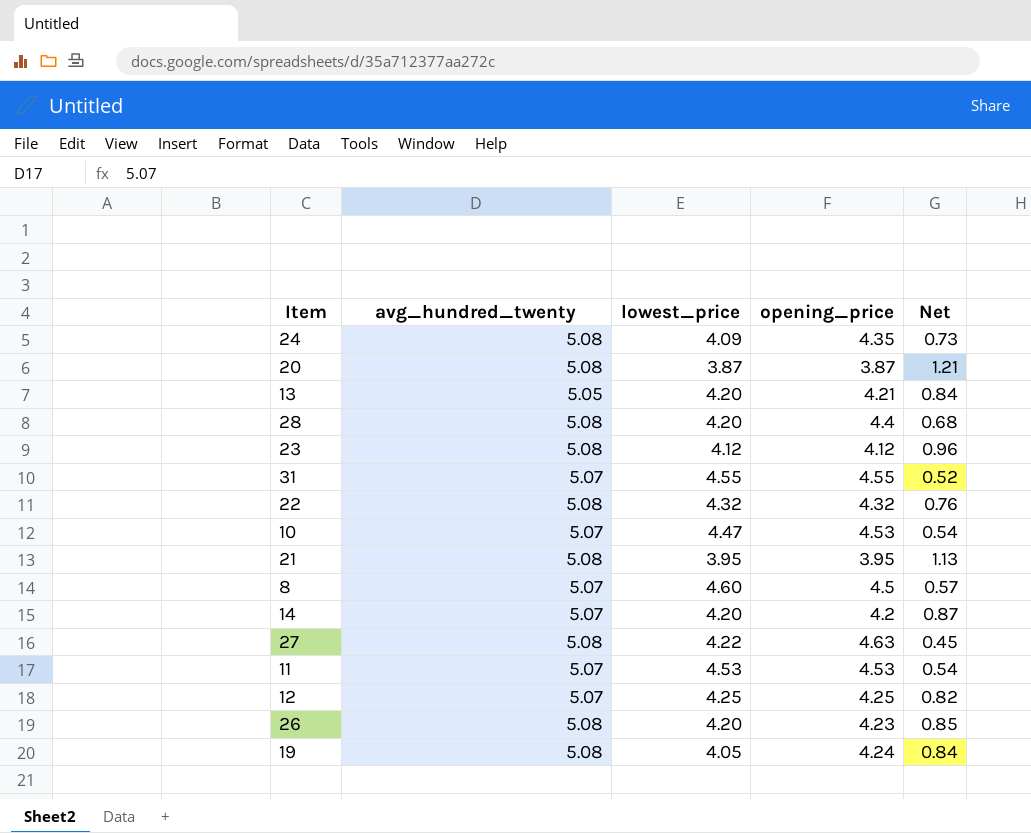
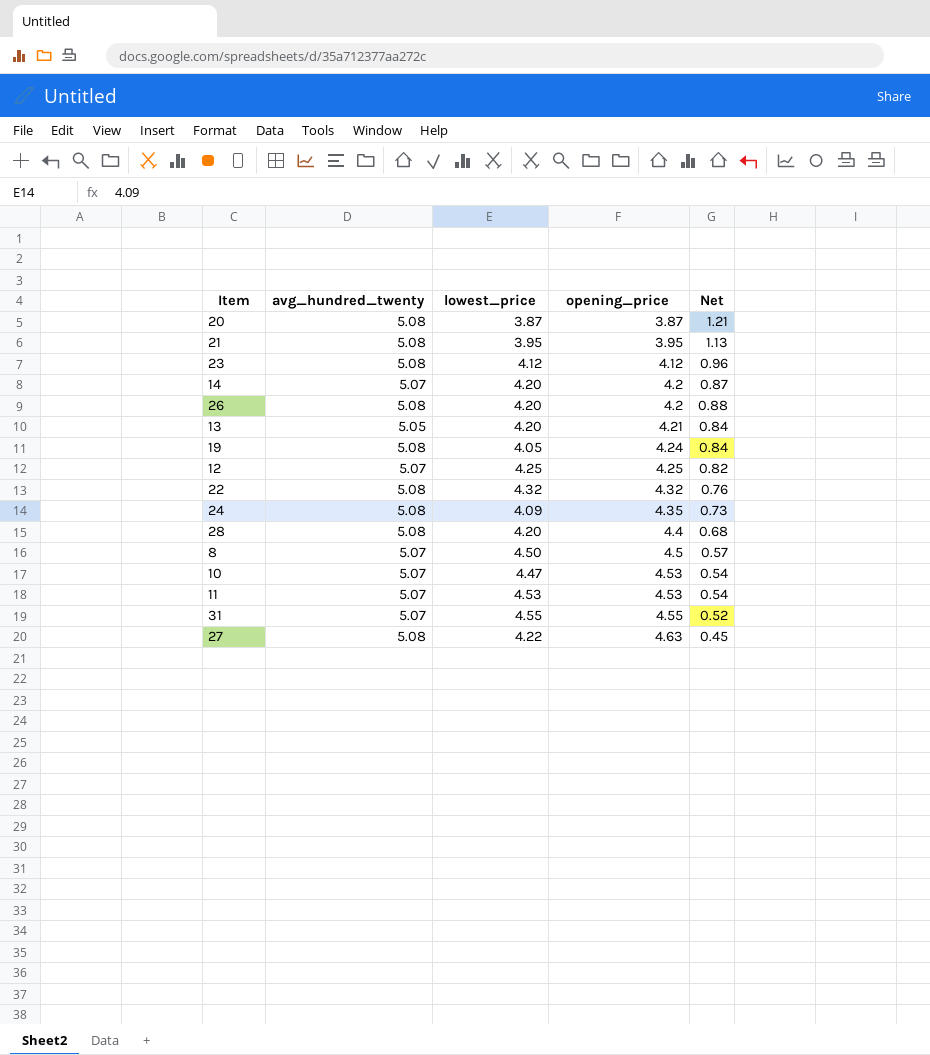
row order: none -> opening_price ascending
26 | opening_price: 4.23 -> 4.2
26 | Net: 0.85 -> 0.88
8 | lowest_price: 4.60 -> 4.50

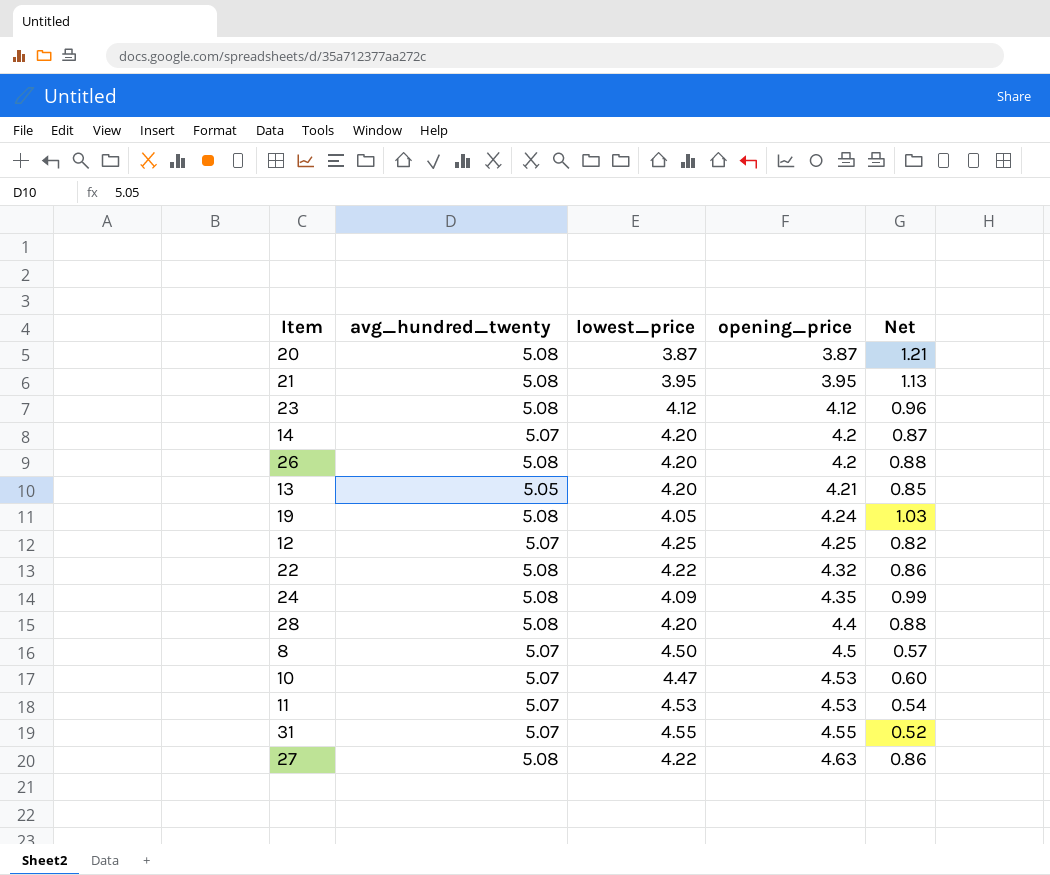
column Net | formula: [avg_hundred_twenty] - [opening_price] -> [avg_hundred_twenty] - [lowest_price]
22 | lowest_price: 4.32 -> 4.22

